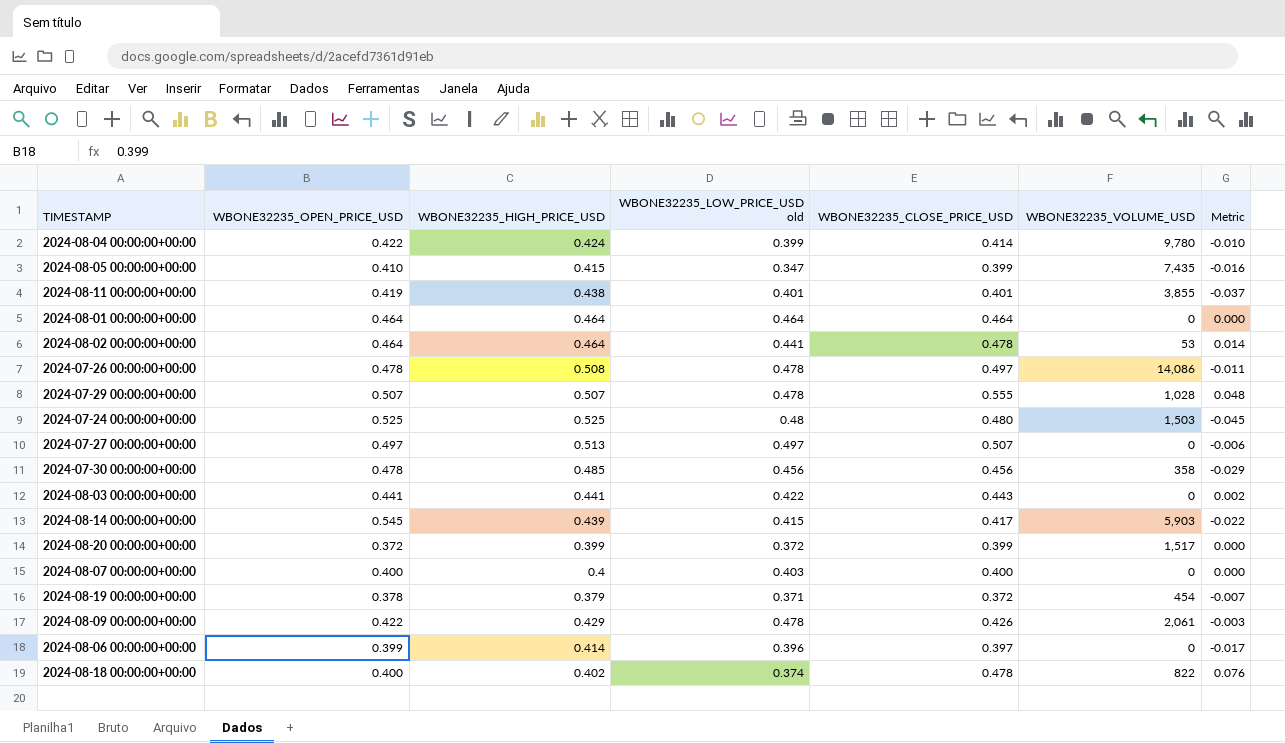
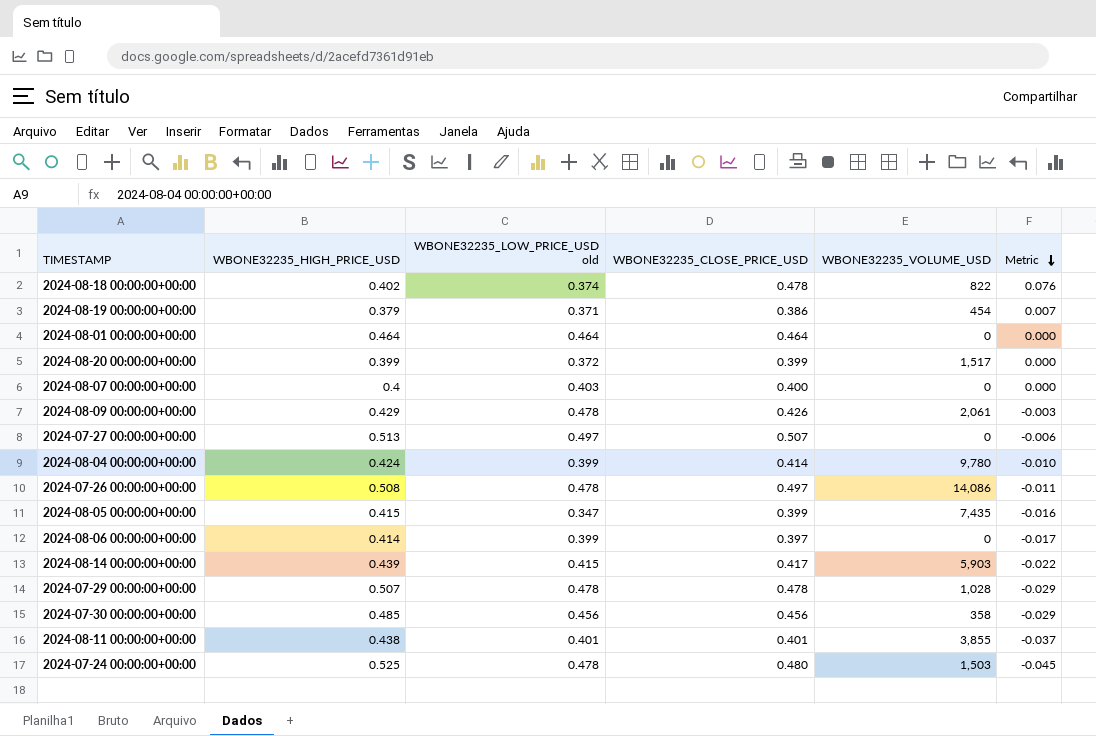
row order: none -> Metric descending
column WBONE32235_OPEN_PRICE_USD | position: 2 -> none
row 2024-08-02 00:00:00+00:00: 0.464 | 0.464 | 0.441 | 0.478 | 53 | 0.014 -> none
row 2024-08-03 00:00:00+00:00: 0.441 | 0.441 | 0.422 | 0.443 | 0 | 0.002 -> none
2024-08-19 00:00:00+00:00 | WBONE32235_CLOSE_PRICE_USD: 0.372 -> 0.386
2024-08-19 00:00:00+00:00 | Metric: -0.007 -> 0.007
2024-08-06 00:00:00+00:00 | WBONE32235_LOW_PRICE_USD old: 0.396 -> 0.399
2024-07-29 00:00:00+00:00 | WBONE32235_CLOSE_PRICE_USD: 0.555 -> 0.478
2024-07-29 00:00:00+00:00 | Metric: 0.048 -> -0.029
2024-07-24 00:00:00+00:00 | WBONE32235_LOW_PRICE_USD old: 0.48 -> 0.478

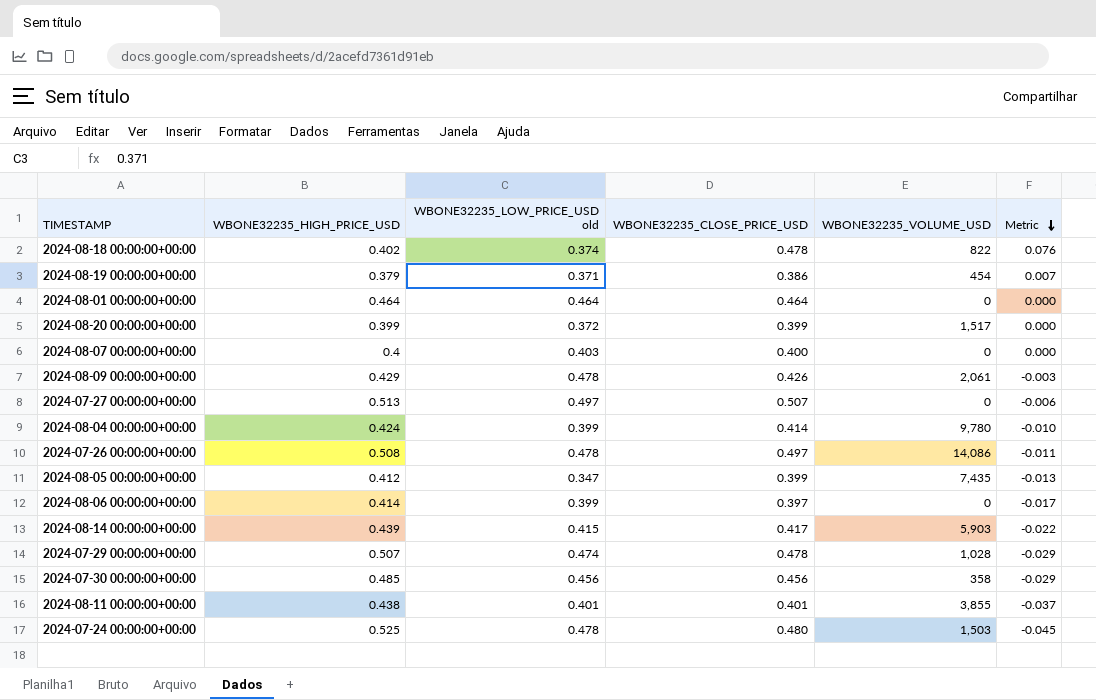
2024-08-05 00:00:00+00:00 | WBONE32235_HIGH_PRICE_USD: 0.415 -> 0.412
2024-08-05 00:00:00+00:00 | Metric: -0.016 -> -0.013
2024-07-29 00:00:00+00:00 | WBONE32235_LOW_PRICE_USD old: 0.478 -> 0.474

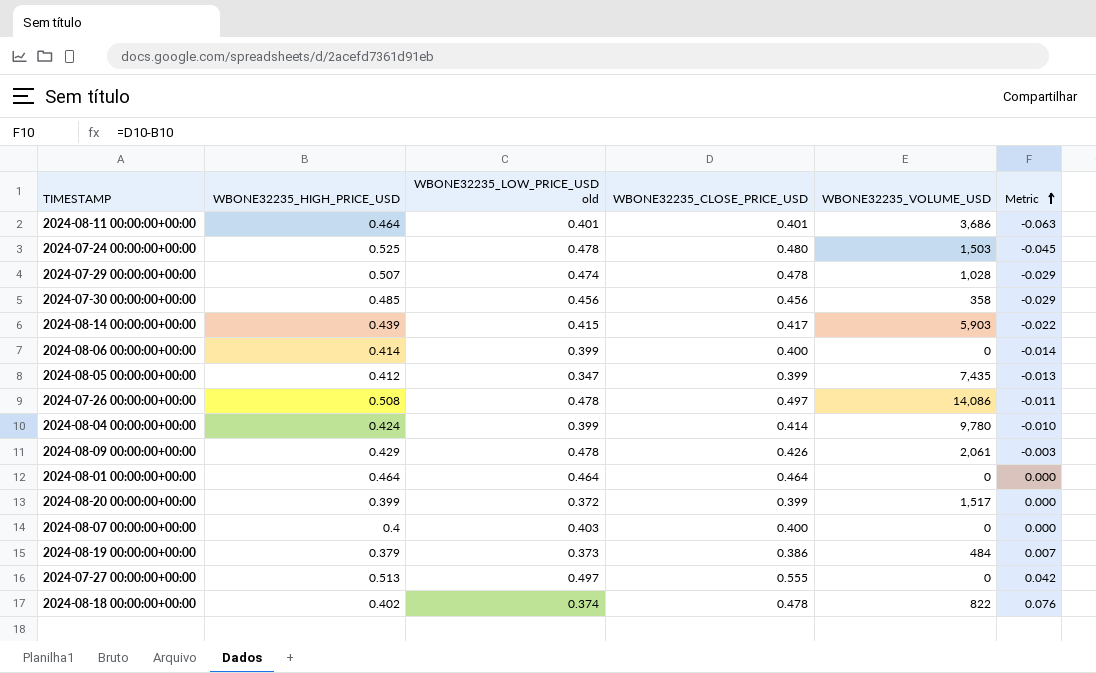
row order: Metric descending -> Metric ascending
2024-08-11 00:00:00+00:00 | WBONE32235_HIGH_PRICE_USD: 0.438 -> 0.464
2024-08-11 00:00:00+00:00 | WBONE32235_VOLUME_USD: 3,855 -> 3,686
2024-08-11 00:00:00+00:00 | Metric: -0.037 -> -0.063
2024-08-06 00:00:00+00:00 | WBONE32235_CLOSE_PRICE_USD: 0.397 -> 0.400
2024-08-06 00:00:00+00:00 | Metric: -0.017 -> -0.014
2024-08-19 00:00:00+00:00 | WBONE32235_LOW_PRICE_USD old: 0.371 -> 0.373
2024-08-19 00:00:00+00:00 | WBONE32235_VOLUME_USD: 454 -> 484
2024-07-27 00:00:00+00:00 | WBONE32235_CLOSE_PRICE_USD: 0.507 -> 0.555
2024-07-27 00:00:00+00:00 | Metric: -0.006 -> 0.042

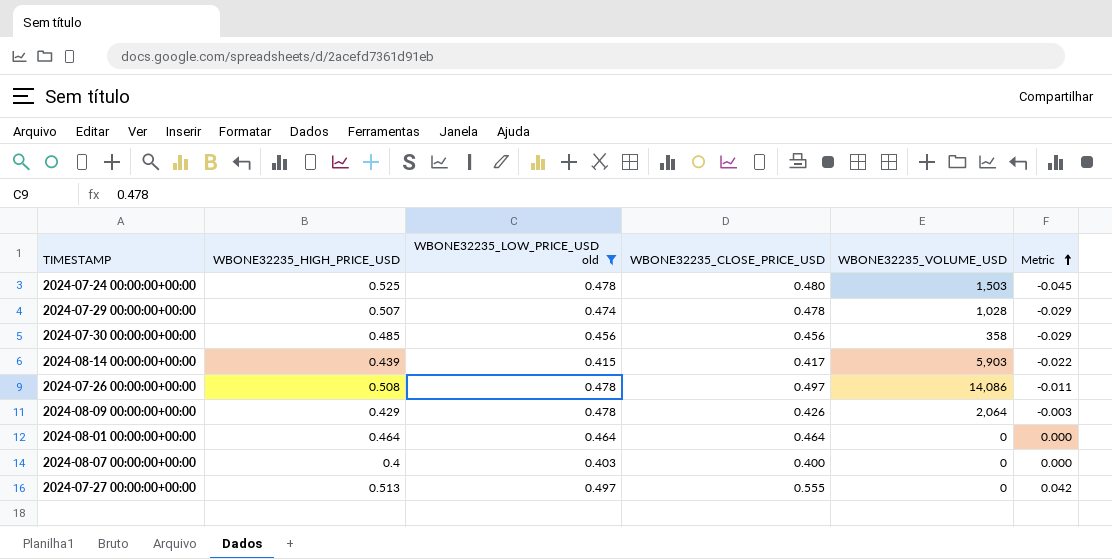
filter: none -> WBONE32235_LOW_PRICE_USD old >= 0.403
2024-08-09 00:00:00+00:00 | WBONE32235_VOLUME_USD: 2,061 -> 2,064

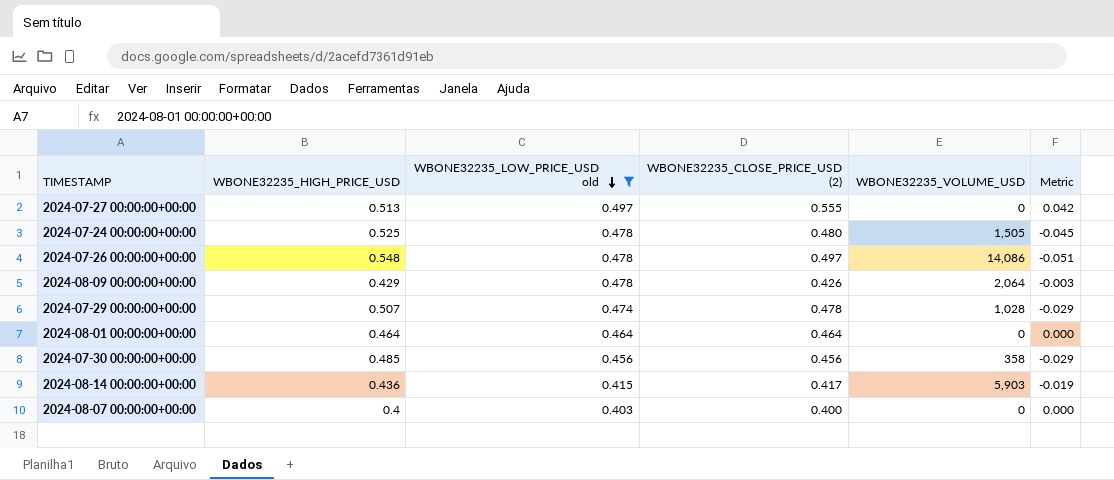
row order: Metric ascending -> WBONE32235_LOW_PRICE_USD old descending
column name: WBONE32235_CLOSE_PRICE_USD -> WBONE32235_CLOSE_PRICE_USD (2)
2024-07-24 00:00:00+00:00 | WBONE32235_VOLUME_USD: 1,503 -> 1,505
2024-07-26 00:00:00+00:00 | WBONE32235_HIGH_PRICE_USD: 0.508 -> 0.548
2024-07-26 00:00:00+00:00 | Metric: -0.011 -> -0.051
2024-08-14 00:00:00+00:00 | WBONE32235_HIGH_PRICE_USD: 0.439 -> 0.436
2024-08-14 00:00:00+00:00 | Metric: -0.022 -> -0.019

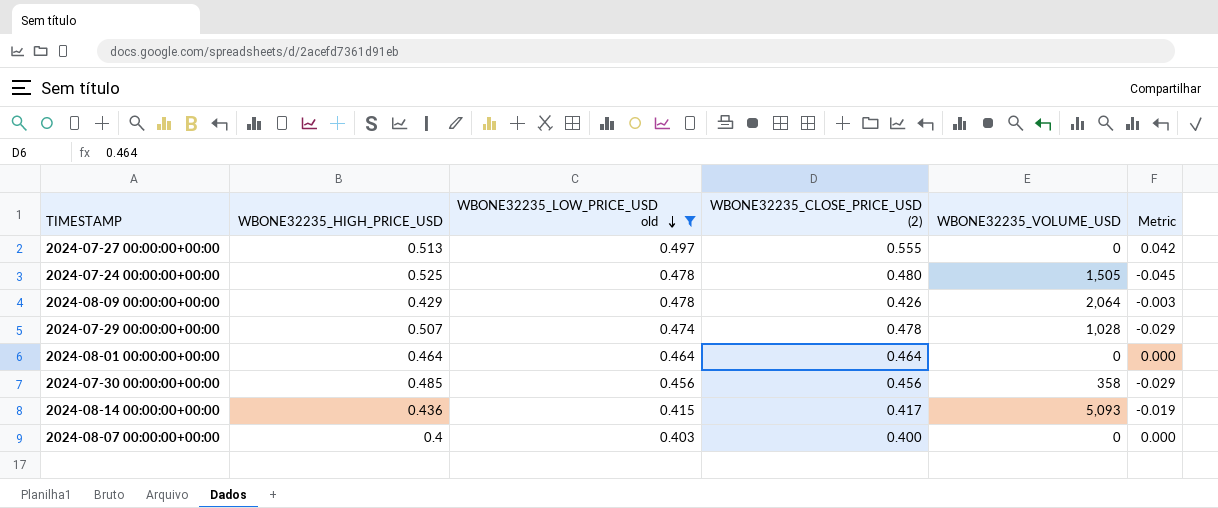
row 2024-07-26 00:00:00+00:00: 0.548 | 0.478 | 0.497 | 14,086 | -0.051 -> none
2024-08-14 00:00:00+00:00 | WBONE32235_VOLUME_USD: 5,903 -> 5,093

